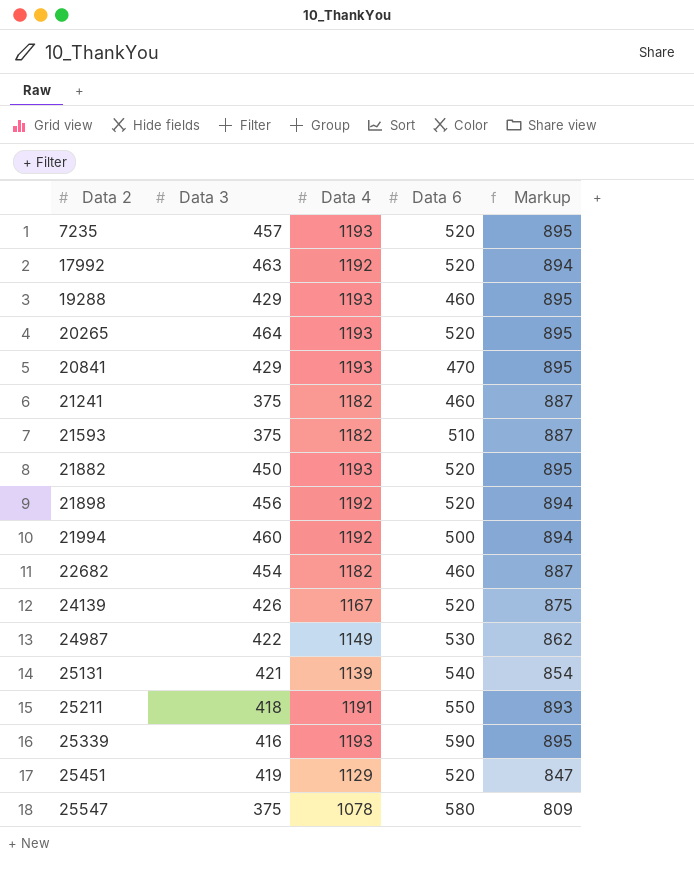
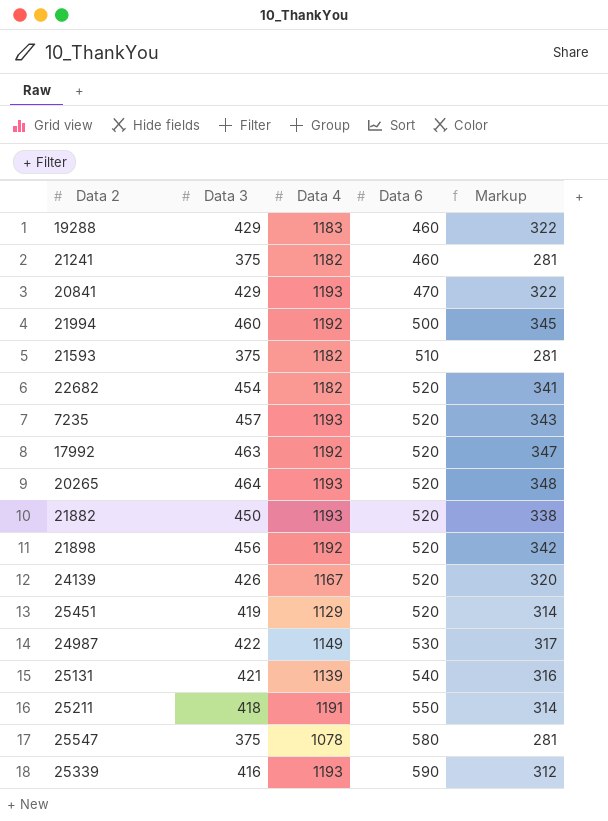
row order: Data 2 ascending -> Data 6 ascending
column Markup | formula: [Data 4] * 0.75 -> [Data 3] * 0.75
19288 | Data 4: 1193 -> 1183
22682 | Data 6: 460 -> 520

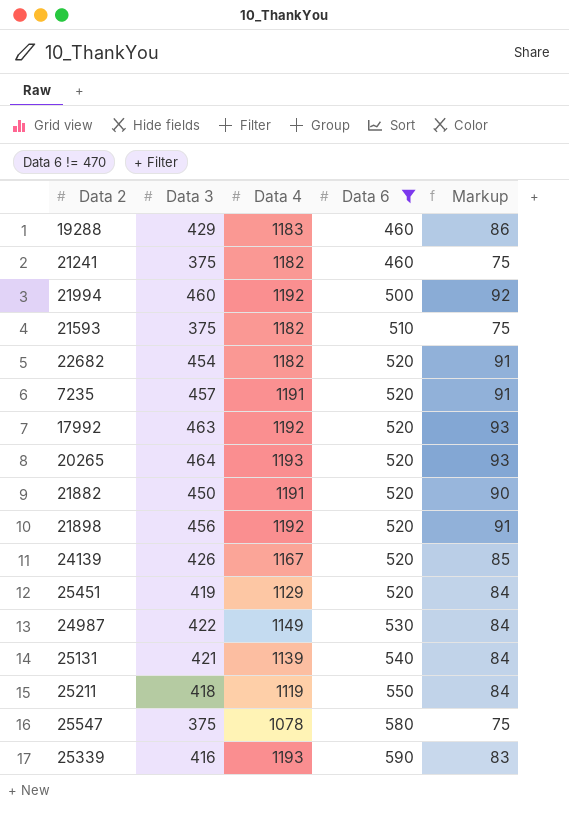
filter: none -> Data 6 != 470
column Markup | formula: [Data 3] * 0.75 -> [Data 3] * 0.2
7235 | Data 4: 1193 -> 1191
21882 | Data 4: 1193 -> 1191
25211 | Data 4: 1191 -> 1119

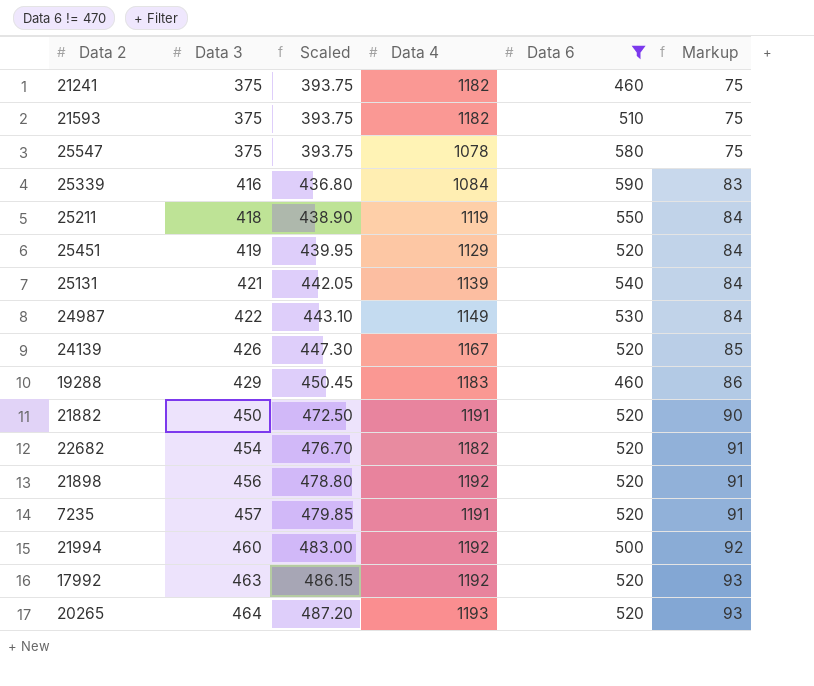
row order: Data 6 ascending -> Data 3 ascending
column Scaled | formula: none -> [Data 3] * 1.05
25339 | Data 4: 1193 -> 1084

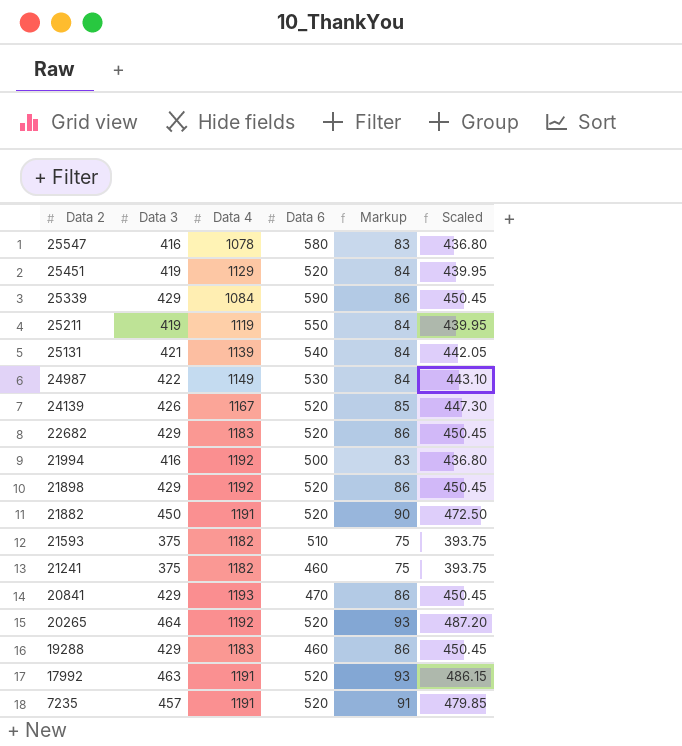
filter: Data 6 != 470 -> none
row order: Data 3 ascending -> Data 2 descending
column Scaled | position: 3 -> 6
25547 | Data 3: 375 -> 416
25547 | Markup: 75 -> 83
25547 | Scaled: 393.75 -> 436.80
25339 | Data 3: 416 -> 429
25339 | Markup: 83 -> 86
25339 | Scaled: 436.80 -> 450.45
25211 | Data 3: 418 -> 419
25211 | Scaled: 438.90 -> 439.95
22682 | Data 3: 454 -> 429
22682 | Data 4: 1182 -> 1183
22682 | Markup: 91 -> 86
22682 | Scaled: 476.70 -> 450.45
21994 | Data 3: 460 -> 416
21994 | Markup: 92 -> 83
21994 | Scaled: 483.00 -> 436.80
21898 | Data 3: 456 -> 429
21898 | Markup: 91 -> 86
21898 | Scaled: 478.80 -> 450.45
20265 | Data 4: 1193 -> 1192
17992 | Data 4: 1192 -> 1191

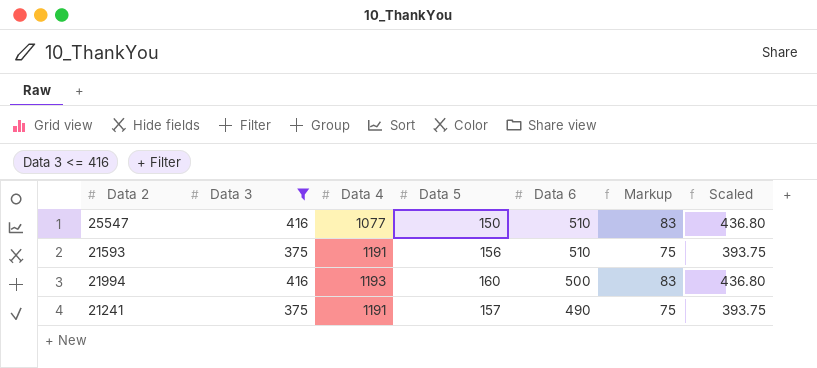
filter: none -> Data 3 <= 416
row order: Data 2 descending -> Data 6 descending
column Data 5 | position: none -> 4
25547 | Data 4: 1078 -> 1077
25547 | Data 6: 580 -> 510
21593 | Data 4: 1182 -> 1191
21994 | Data 4: 1192 -> 1193
21241 | Data 4: 1182 -> 1191
21241 | Data 6: 460 -> 490

